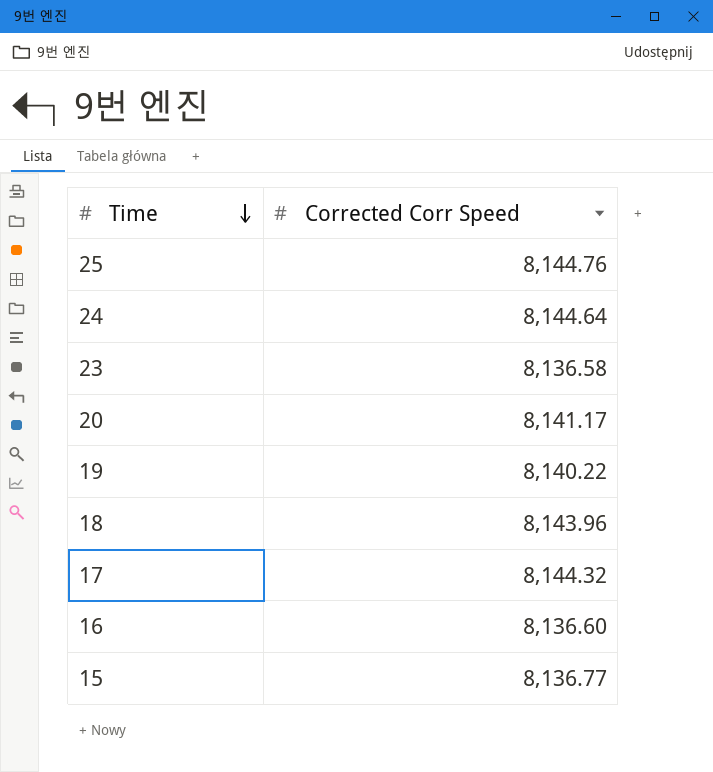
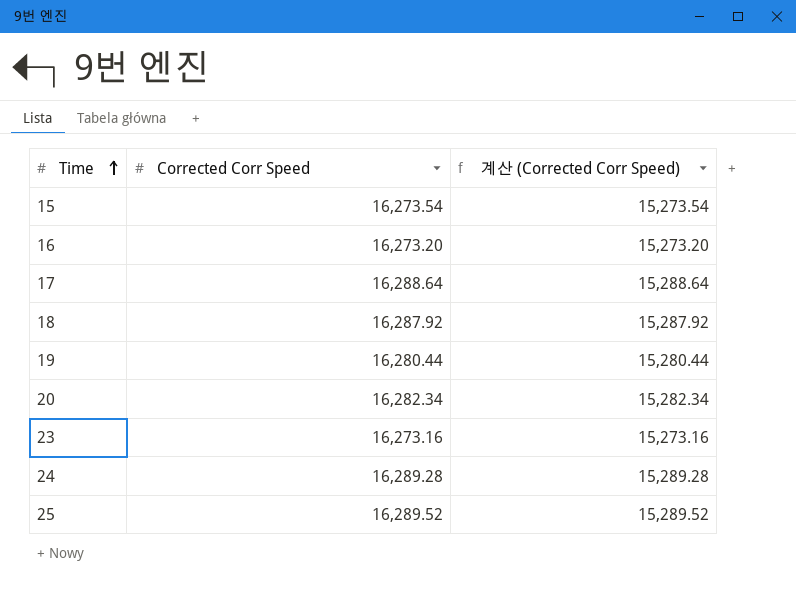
row order: Time descending -> Time ascending
column 계산 (Corrected Corr Speed) | formula: none -> [Corrected Corr Speed] - 1000
15 | Corrected Corr Speed: 8,136.77 -> 16,273.54
16 | Corrected Corr Speed: 8,136.60 -> 16,273.20
17 | Corrected Corr Speed: 8,144.32 -> 16,288.64
18 | Corrected Corr Speed: 8,143.96 -> 16,287.92
19 | Corrected Corr Speed: 8,140.22 -> 16,280.44
20 | Corrected Corr Speed: 8,141.17 -> 16,282.34
23 | Corrected Corr Speed: 8,136.58 -> 16,273.16
24 | Corrected Corr Speed: 8,144.64 -> 16,289.28
25 | Corrected Corr Speed: 8,144.76 -> 16,289.52

